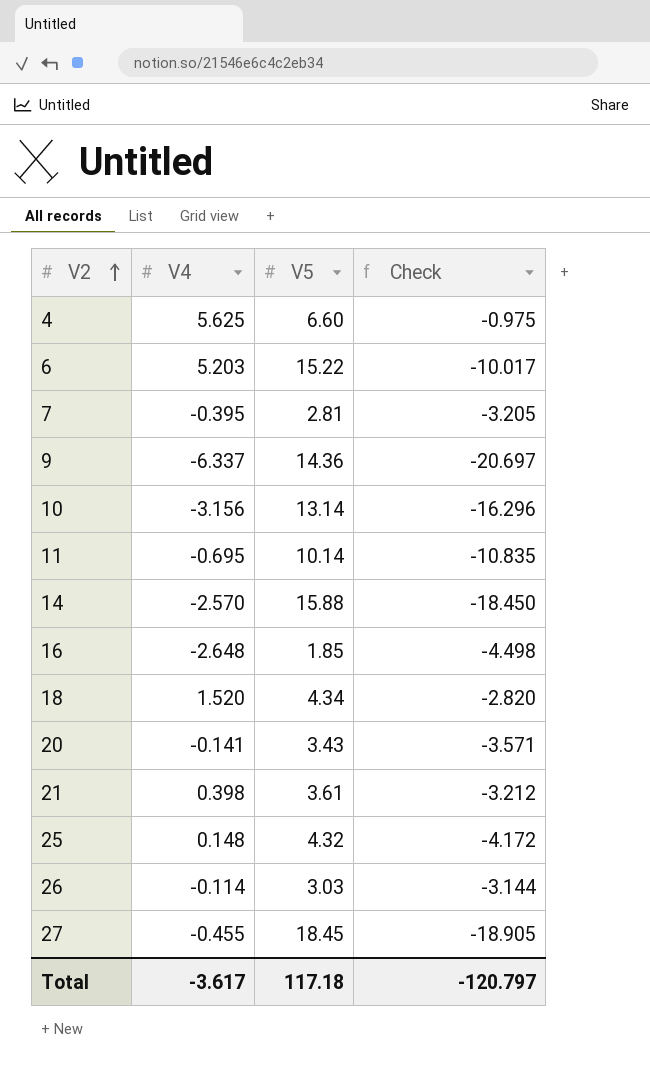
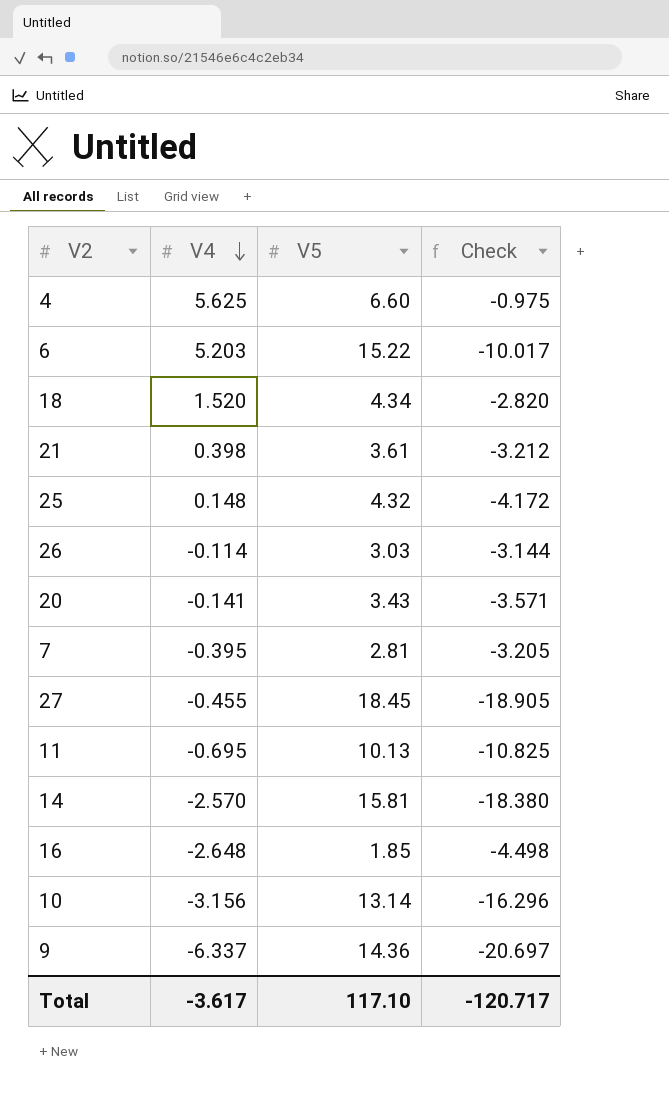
row order: V2 ascending -> V4 descending
11 | V5: 10.14 -> 10.13
11 | Check: -10.835 -> -10.825
14 | V5: 15.88 -> 15.81
14 | Check: -18.450 -> -18.380
Total | V5: 117.18 -> 117.10
Total | Check: -120.797 -> -120.717

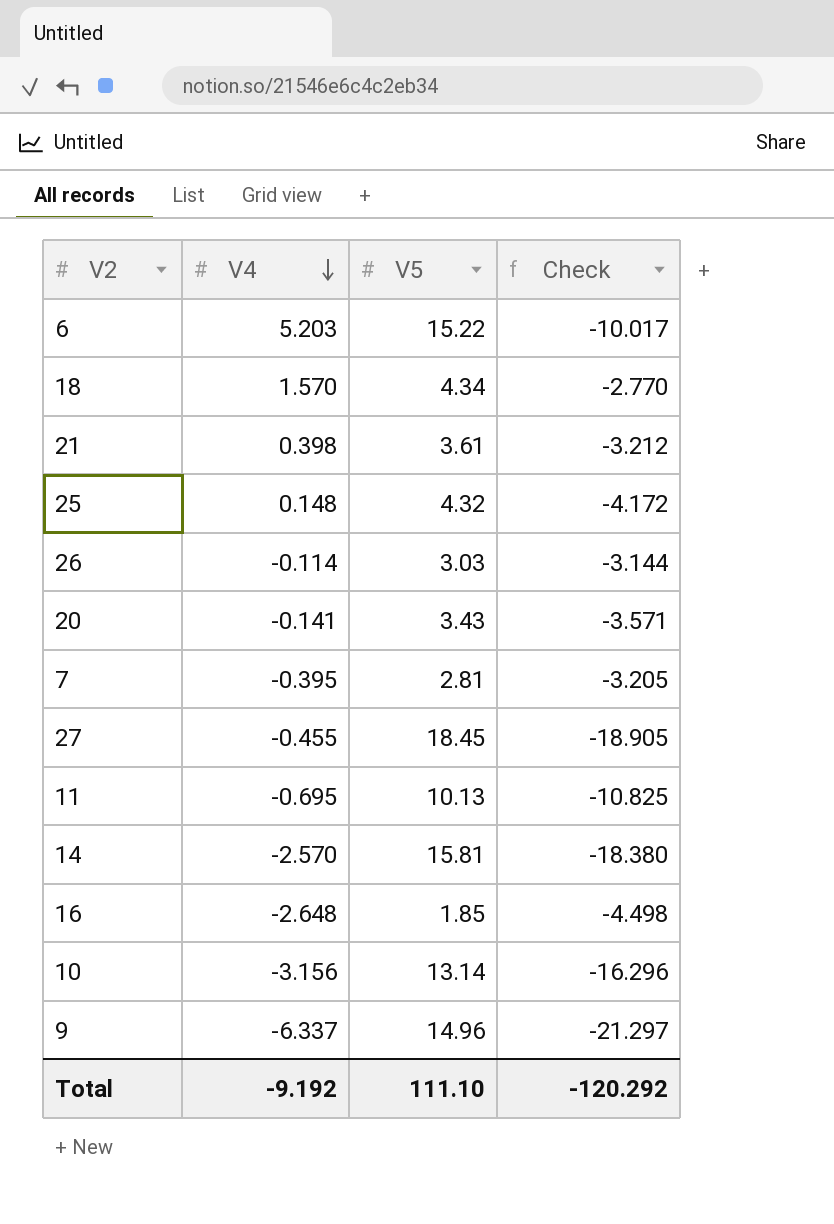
row 4: 5.625 | 6.60 | -0.975 -> none
18 | V4: 1.520 -> 1.570
18 | Check: -2.820 -> -2.770
9 | V5: 14.36 -> 14.96
9 | Check: -20.697 -> -21.297
Total | V4: -3.617 -> -9.192
Total | V5: 117.10 -> 111.10
Total | Check: -120.717 -> -120.292

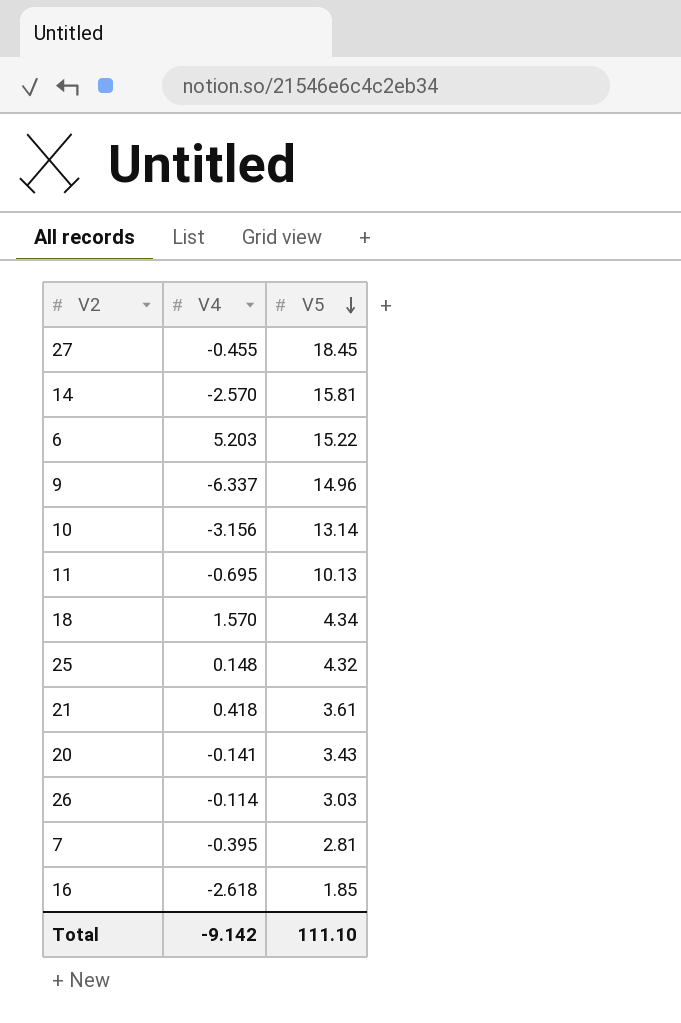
row order: V4 descending -> V5 descending
column Check | formula: [V4] - [V5] -> none
21 | V4: 0.398 -> 0.418
16 | V4: -2.648 -> -2.618
Total | V4: -9.192 -> -9.142

